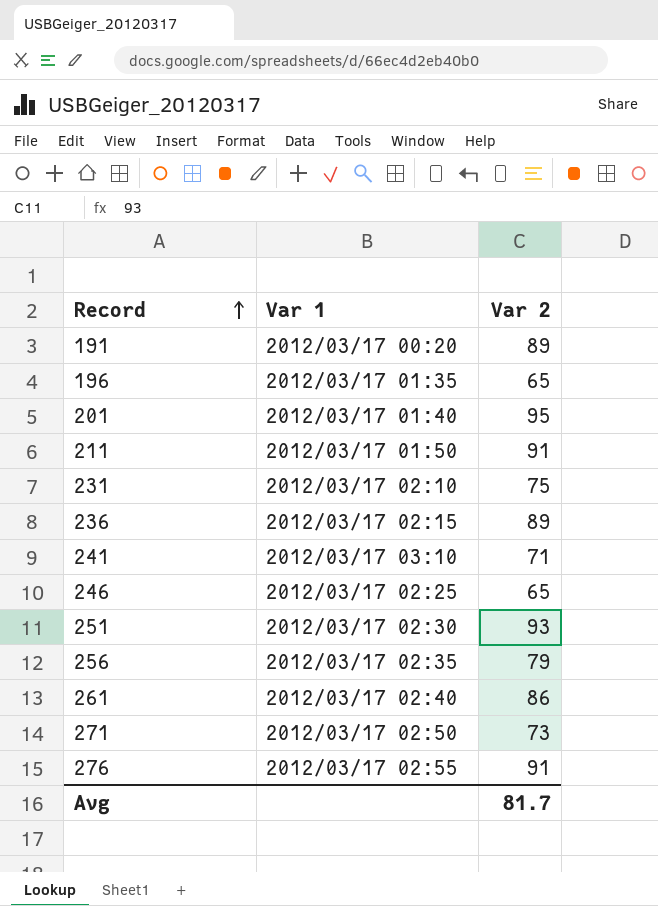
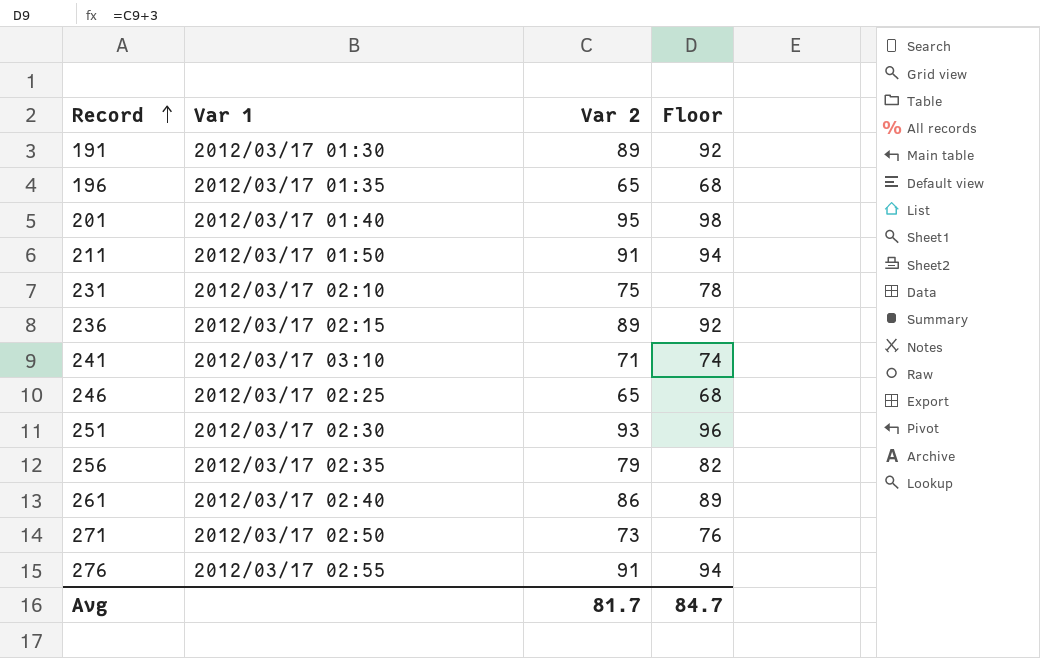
column Floor | formula: none -> [Var 2] + 3
191 | Var 1: 2012/03/17 00:20 -> 2012/03/17 01:30

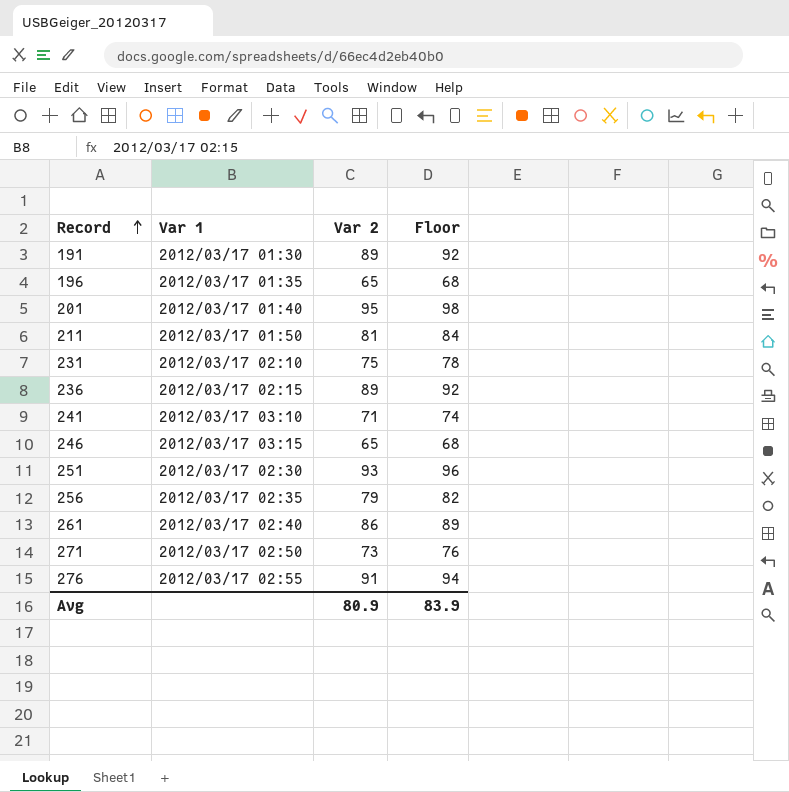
211 | Var 2: 91 -> 81
211 | Floor: 94 -> 84
246 | Var 1: 2012/03/17 02:25 -> 2012/03/17 03:15
Avg | Var 2: 81.7 -> 80.9
Avg | Floor: 84.7 -> 83.9

